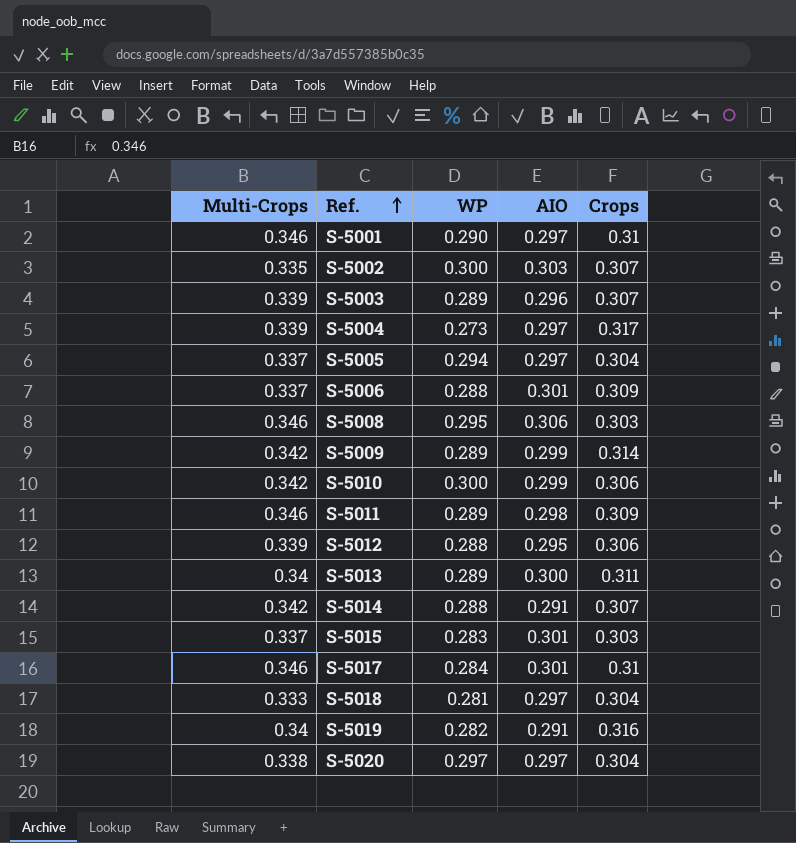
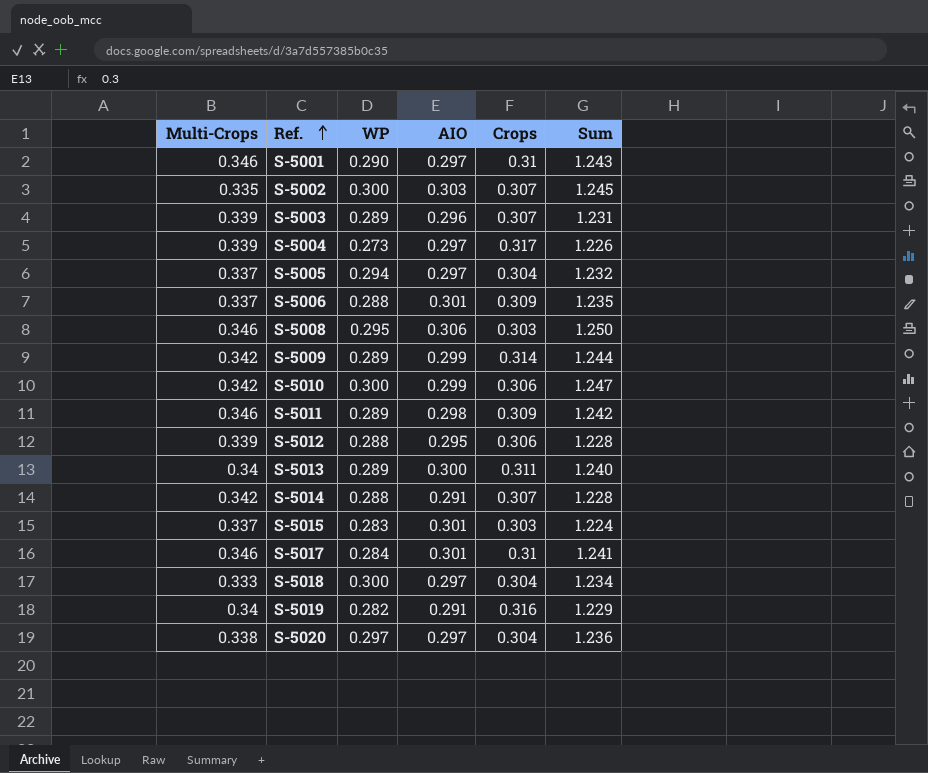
column Sum | formula: none -> [Multi-Crops] + [WP] + [AIO] + [Crops]
S-5018 | WP: 0.281 -> 0.300

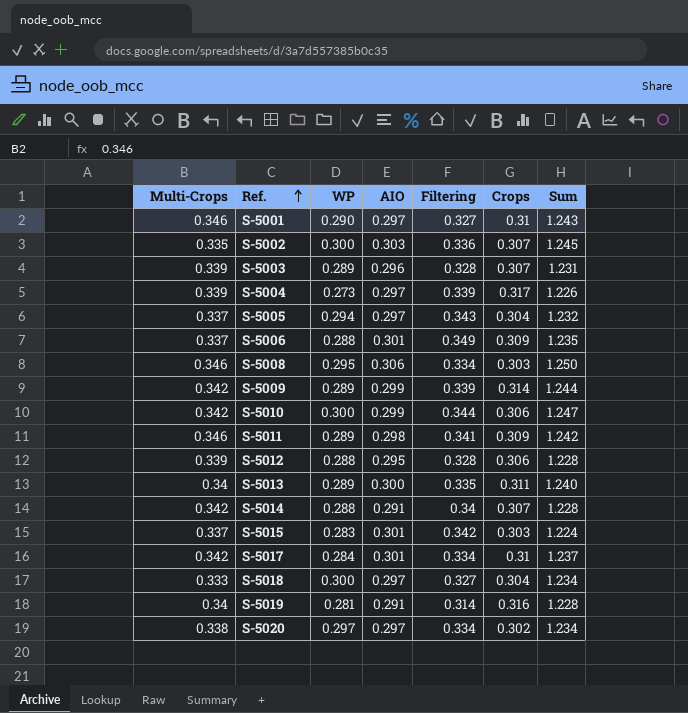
column Filtering | position: none -> 5
S-5017 | Multi-Crops: 0.346 -> 0.342
S-5017 | Sum: 1.241 -> 1.237
S-5019 | WP: 0.282 -> 0.281
S-5019 | Sum: 1.229 -> 1.228
S-5020 | Crops: 0.304 -> 0.302
S-5020 | Sum: 1.236 -> 1.234

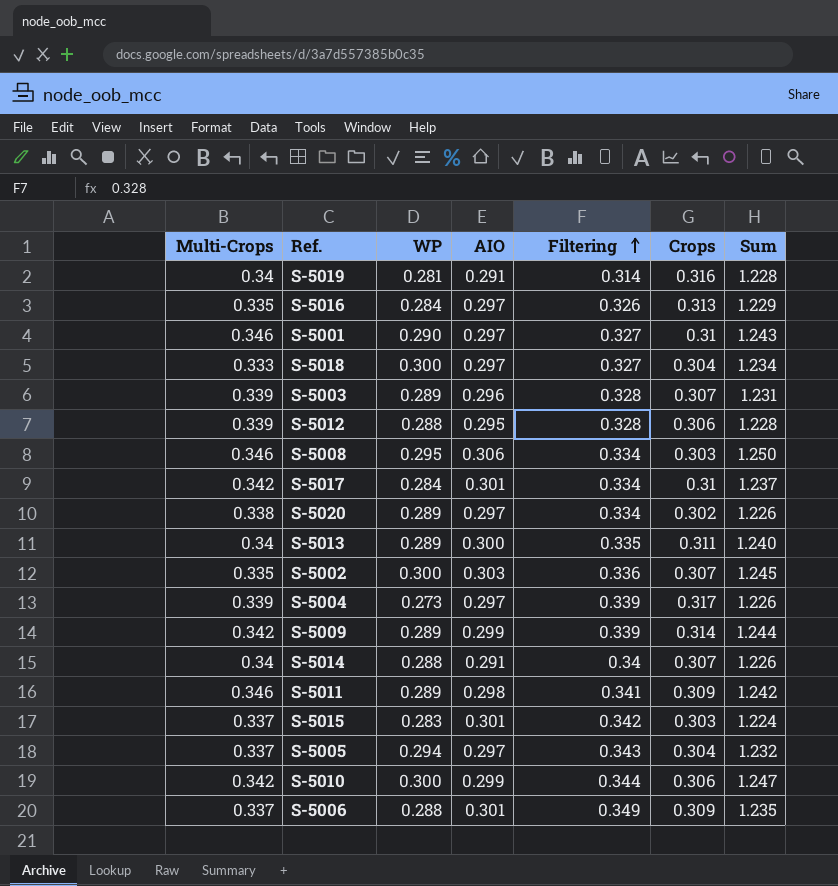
row order: Ref. ascending -> Filtering ascending
row S-5016: none -> 0.335 | 0.284 | 0.297 | 0.326 | 0.313 | 1.229
S-5020 | WP: 0.297 -> 0.289
S-5020 | Sum: 1.234 -> 1.226
S-5014 | Multi-Crops: 0.342 -> 0.34
S-5014 | Sum: 1.228 -> 1.226

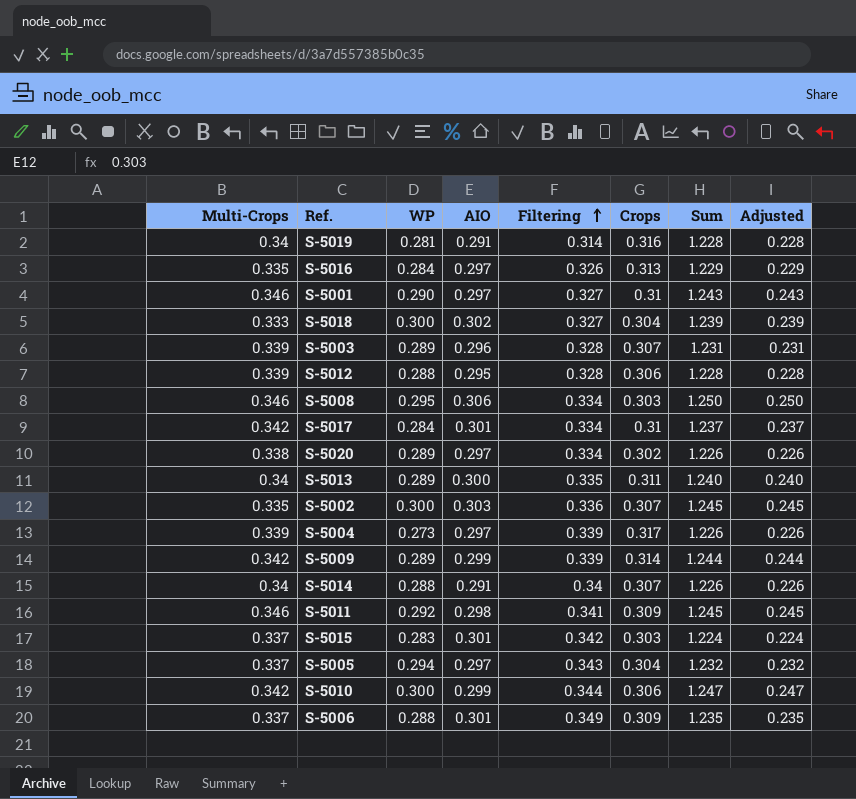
column Adjusted | formula: none -> [Sum] - 1
S-5018 | AIO: 0.297 -> 0.302
S-5018 | Sum: 1.234 -> 1.239
S-5011 | WP: 0.289 -> 0.292
S-5011 | Sum: 1.242 -> 1.245

